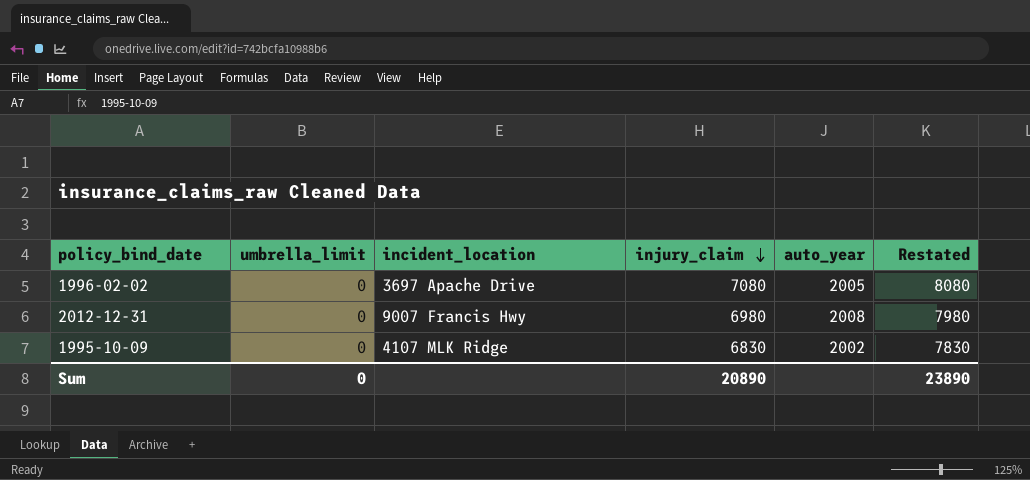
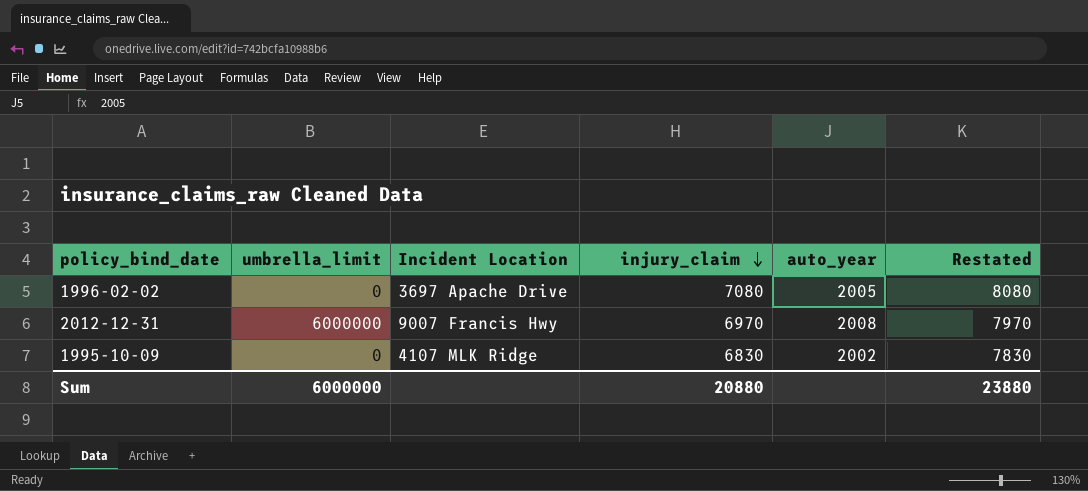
column name: incident_location -> Incident Location
2012-12-31 | umbrella_limit: 0 -> 6000000
2012-12-31 | injury_claim: 6980 -> 6970
2012-12-31 | Restated: 7980 -> 7970
Sum | umbrella_limit: 0 -> 6000000
Sum | injury_claim: 20890 -> 20880
Sum | Restated: 23890 -> 23880

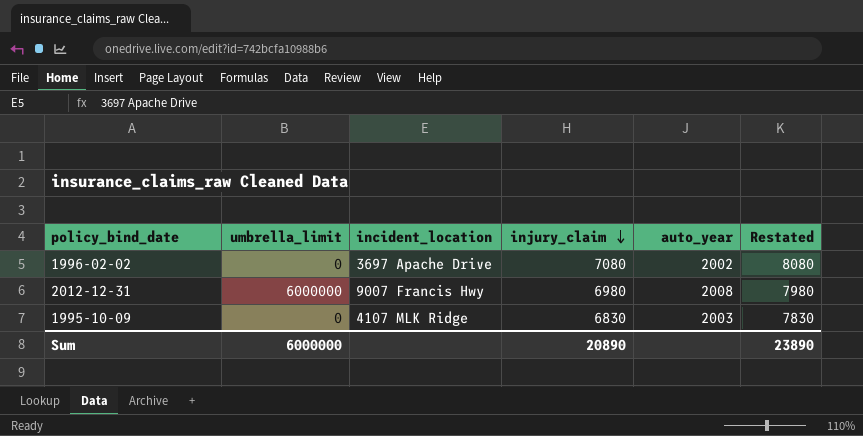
column name: Incident Location -> incident_location
1996-02-02 | auto_year: 2005 -> 2002
2012-12-31 | injury_claim: 6970 -> 6980
2012-12-31 | Restated: 7970 -> 7980
1995-10-09 | auto_year: 2002 -> 2003
Sum | injury_claim: 20880 -> 20890
Sum | Restated: 23880 -> 23890

